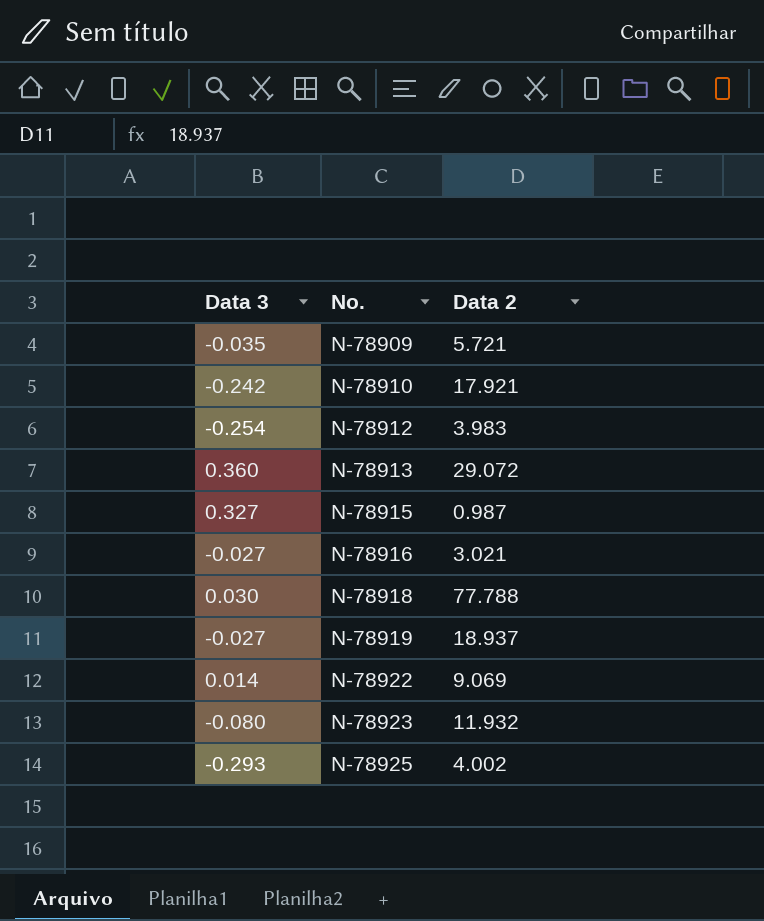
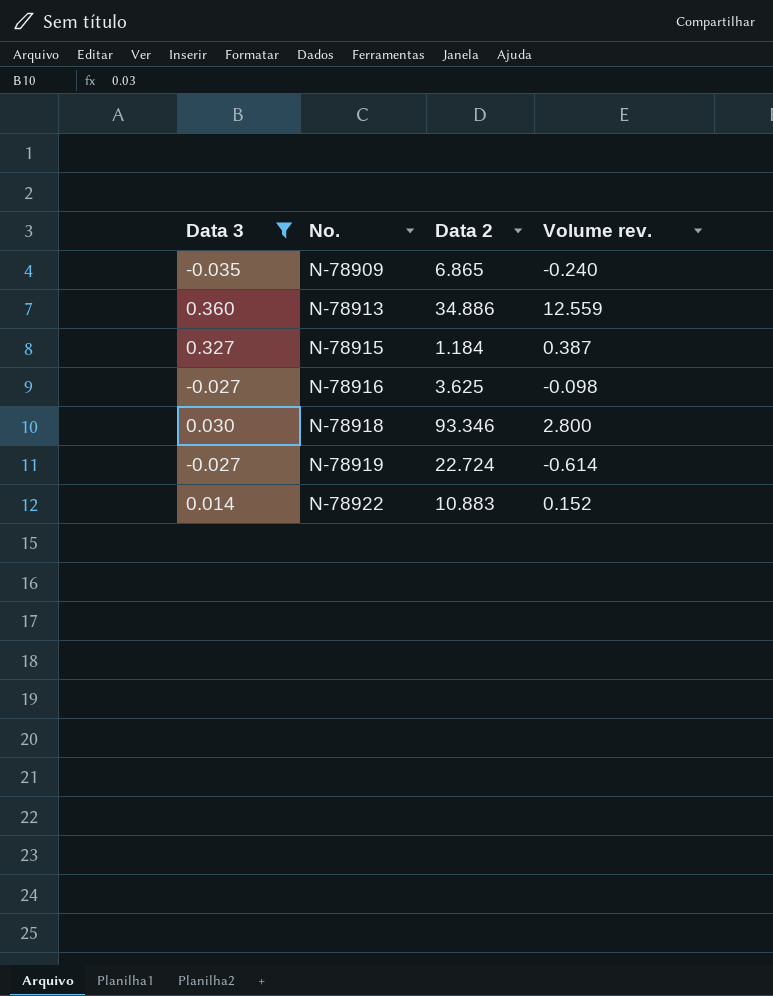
filter: none -> Data 3 >= -0.035
column Volume rev. | formula: none -> [Data 3] * [Data 2]
N-78909 | Data 2: 5.721 -> 6.865
N-78913 | Data 2: 29.072 -> 34.886
N-78915 | Data 2: 0.987 -> 1.184
N-78916 | Data 2: 3.021 -> 3.625
N-78918 | Data 2: 77.788 -> 93.346
N-78919 | Data 2: 18.937 -> 22.724
N-78922 | Data 2: 9.069 -> 10.883

